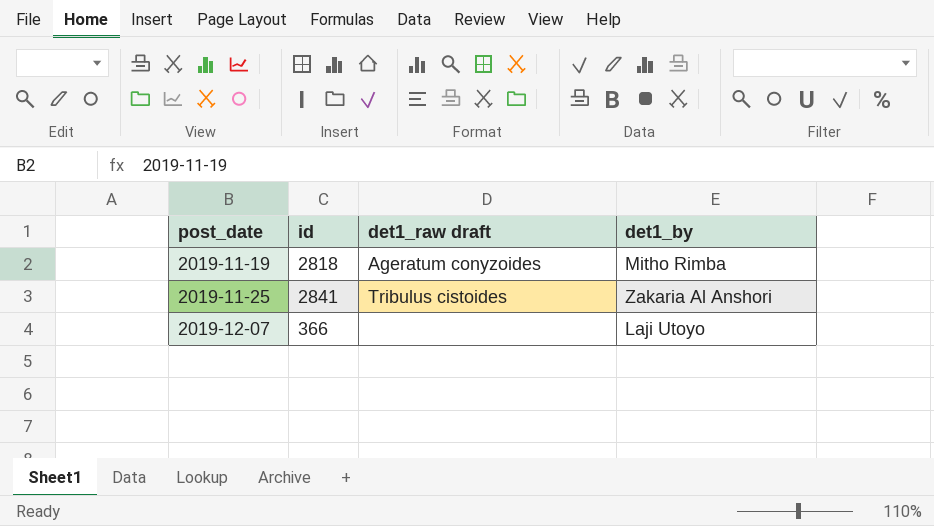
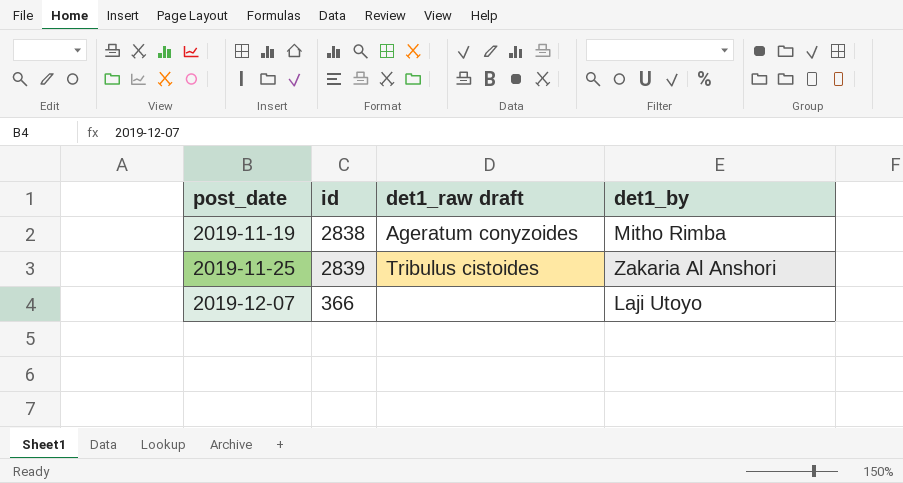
2019-11-19 | id: 2818 -> 2838
2019-11-25 | id: 2841 -> 2839

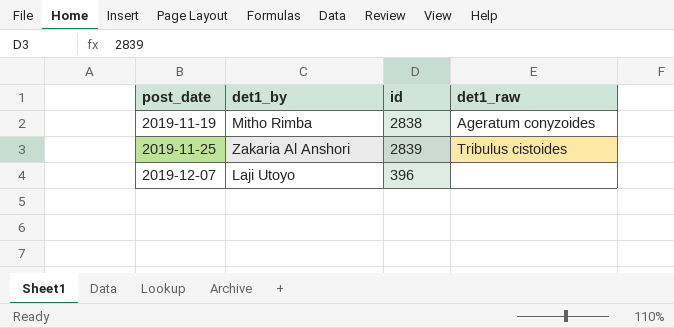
column det1_by | position: 4 -> 2
column name: det1_raw draft -> det1_raw
2019-12-07 | id: 366 -> 396

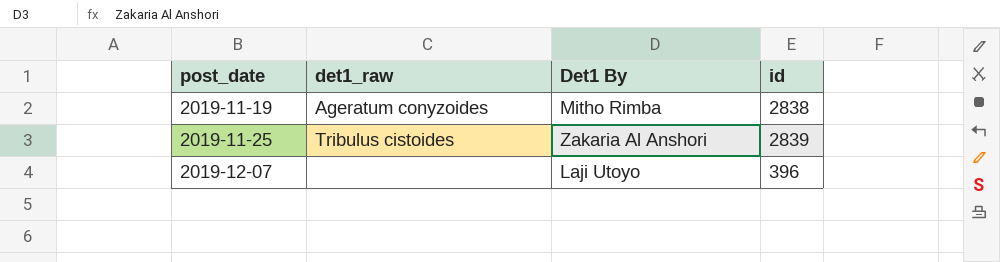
column det1_raw | position: 4 -> 2
column name: det1_by -> Det1 By

